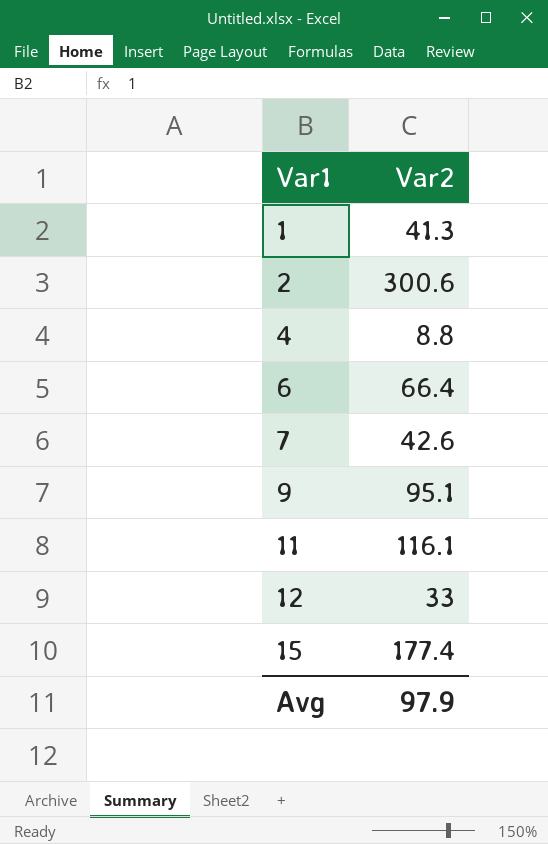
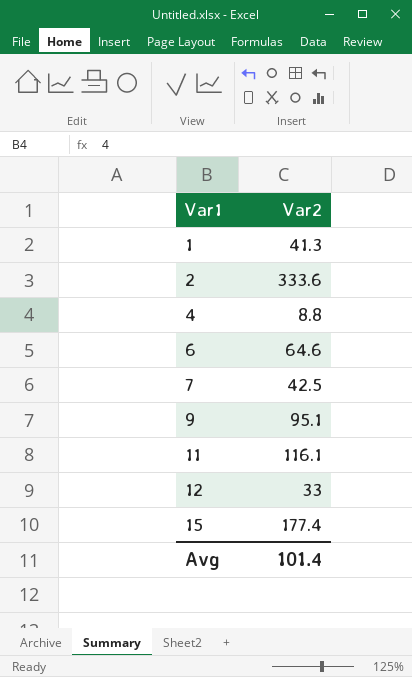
2 | Var2: 300.6 -> 333.6
6 | Var2: 66.4 -> 64.6
7 | Var2: 42.6 -> 42.5
Avg | Var2: 97.9 -> 101.4

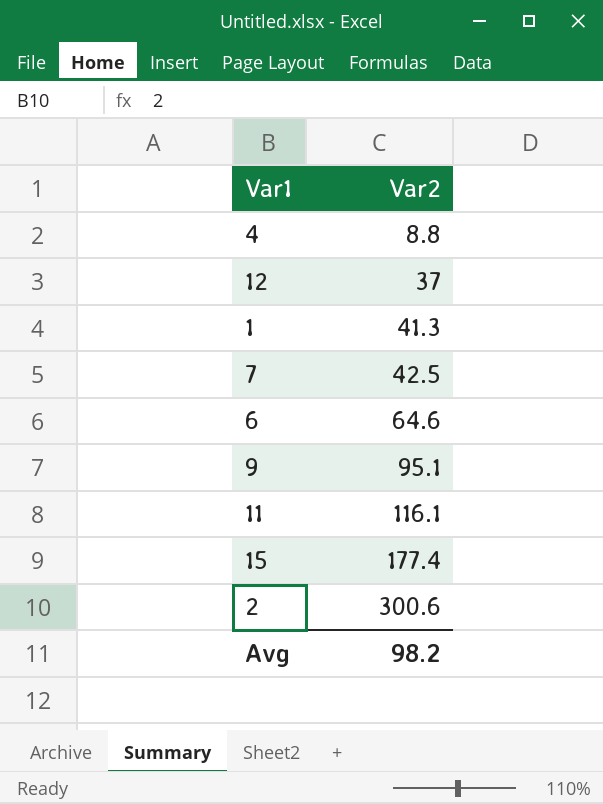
row order: Var1 ascending -> Var2 ascending
12 | Var2: 33 -> 37
2 | Var2: 333.6 -> 300.6
Avg | Var2: 101.4 -> 98.2

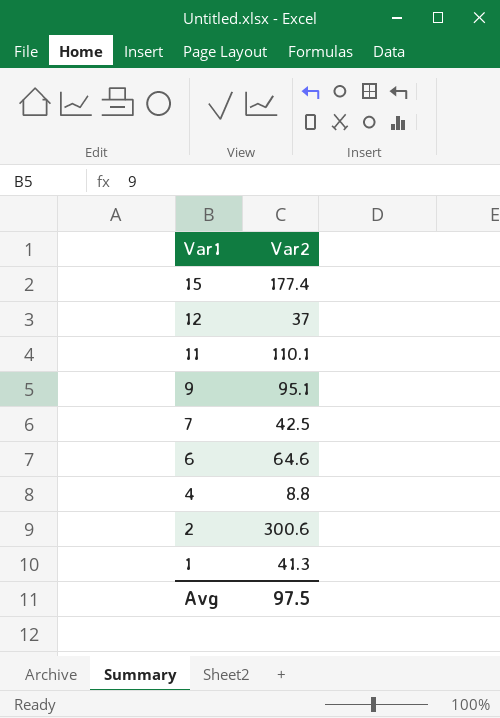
row order: Var2 ascending -> Var1 descending
11 | Var2: 116.1 -> 110.1
Avg | Var2: 98.2 -> 97.5

